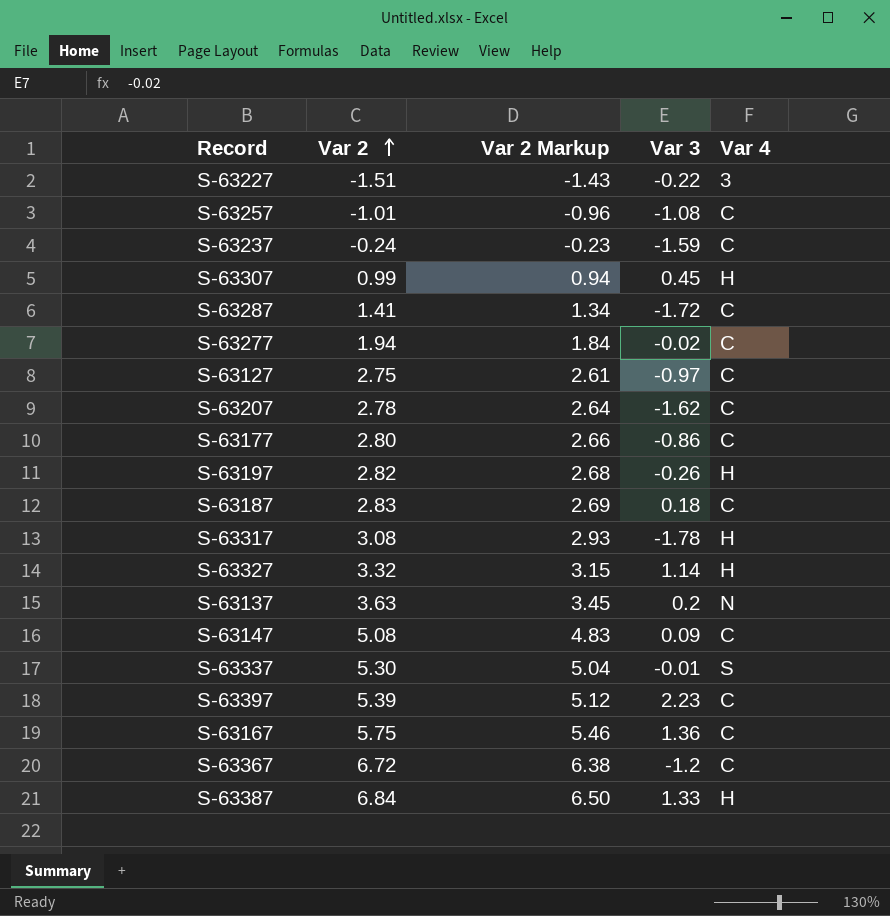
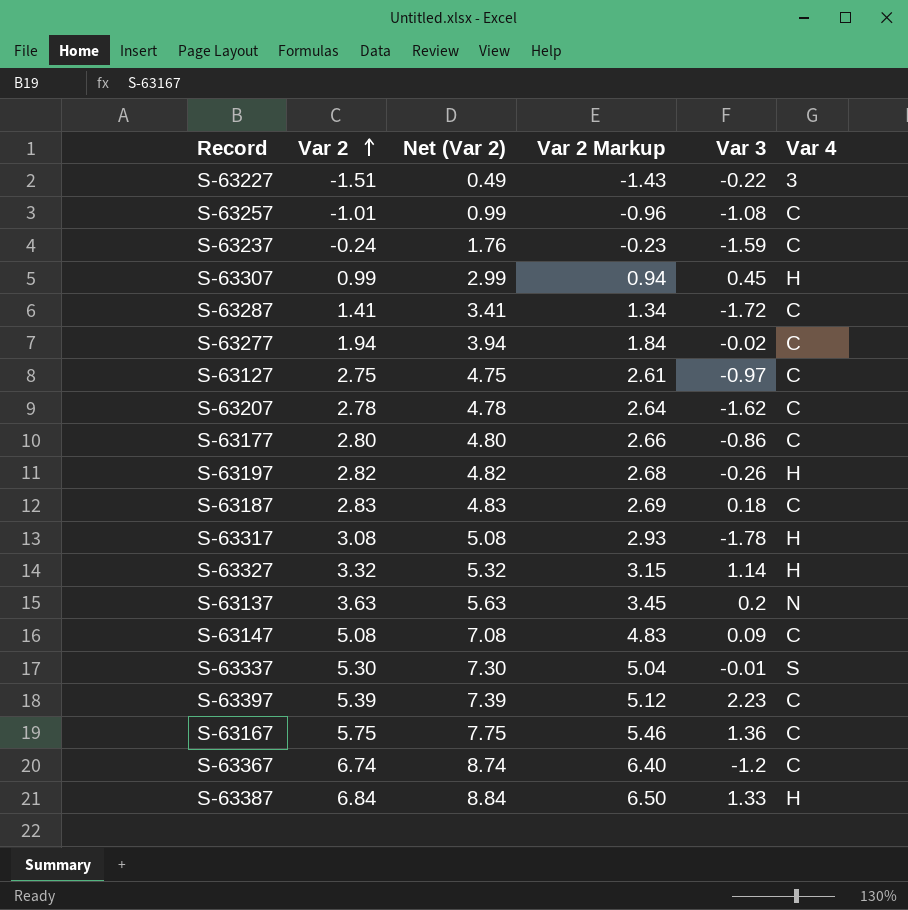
column Net (Var 2) | formula: none -> [Var 2] + 2
S-63367 | Var 2: 6.72 -> 6.74
S-63367 | Var 2 Markup: 6.38 -> 6.40

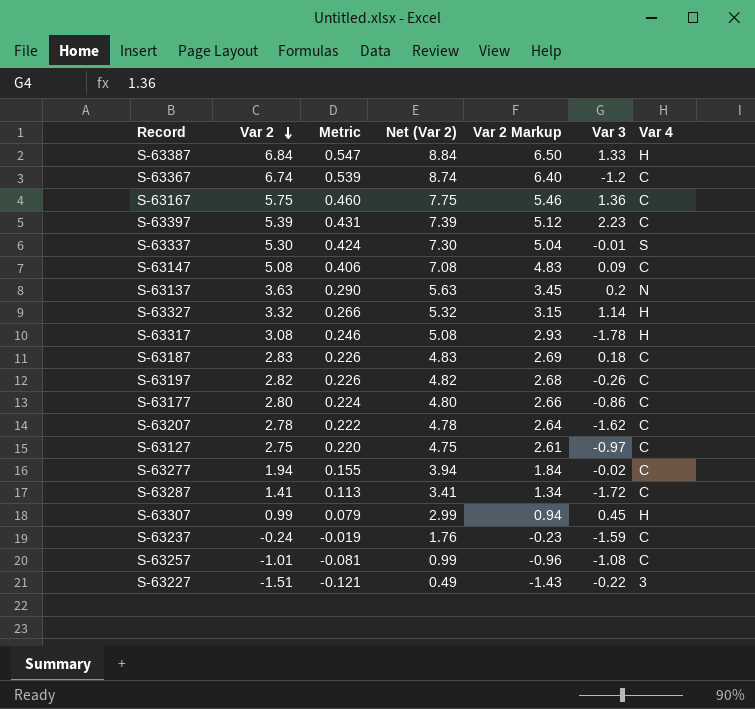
row order: Var 2 ascending -> Var 2 descending
column Metric | formula: none -> [Var 2] * 0.08
S-63197 | Var 4: H -> C

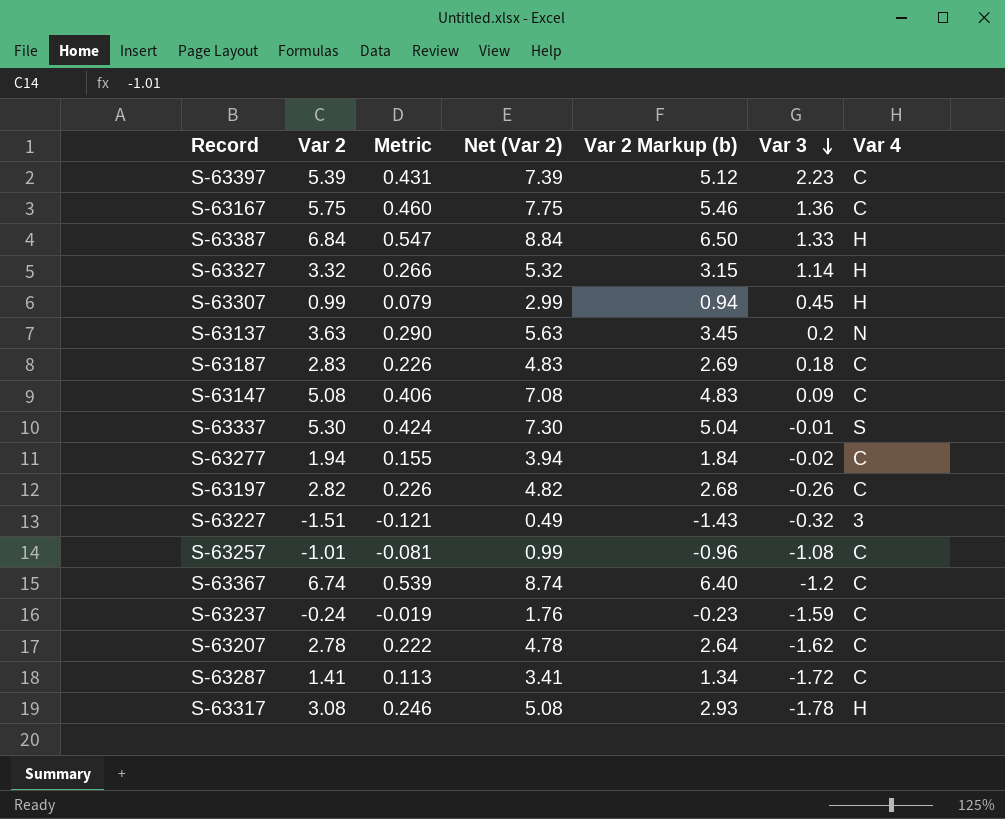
row order: Var 2 descending -> Var 3 descending
column name: Var 2 Markup -> Var 2 Markup (b)
row S-63177: 2.80 | 0.224 | 4.80 | 2.66 | -0.86 | C -> none
row S-63127: 2.75 | 0.220 | 4.75 | 2.61 | -0.97 | C -> none
S-63227 | Var 3: -0.22 -> -0.32

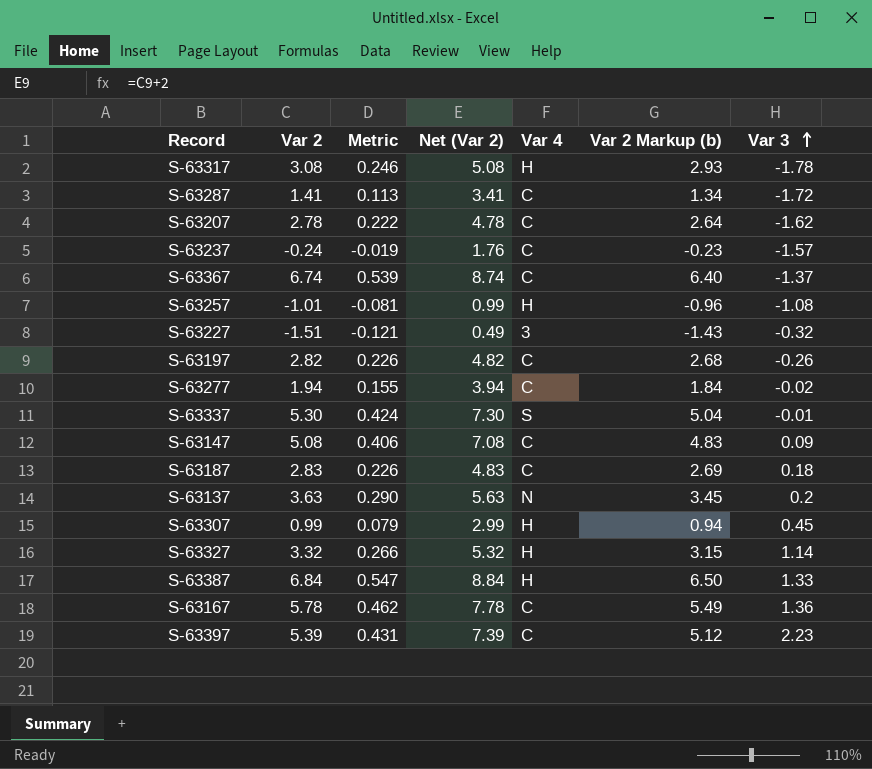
row order: Var 3 descending -> Var 3 ascending
column Var 4 | position: 7 -> 5
S-63237 | Var 3: -1.59 -> -1.57
S-63367 | Var 3: -1.2 -> -1.37
S-63257 | Var 4: C -> H
S-63167 | Var 2: 5.75 -> 5.78
S-63167 | Metric: 0.460 -> 0.462
S-63167 | Net (Var 2): 7.75 -> 7.78
S-63167 | Var 2 Markup (b): 5.46 -> 5.49

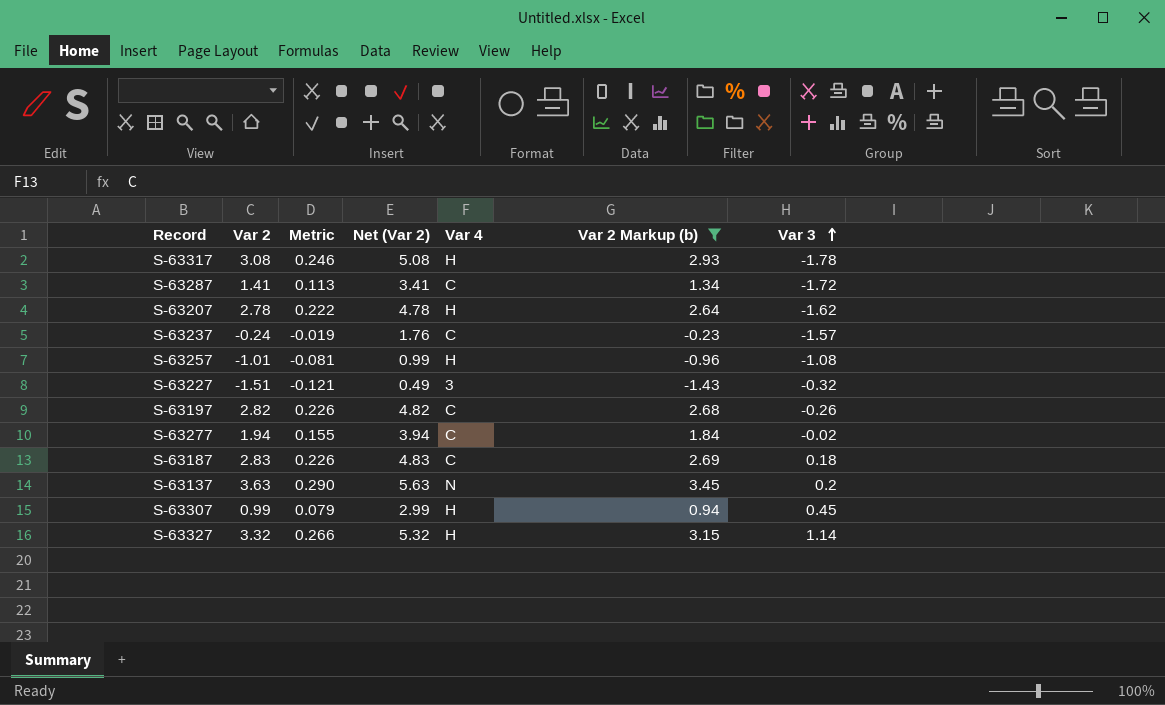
filter: none -> Var 2 Markup (b) <= 3.45
S-63207 | Var 4: C -> H

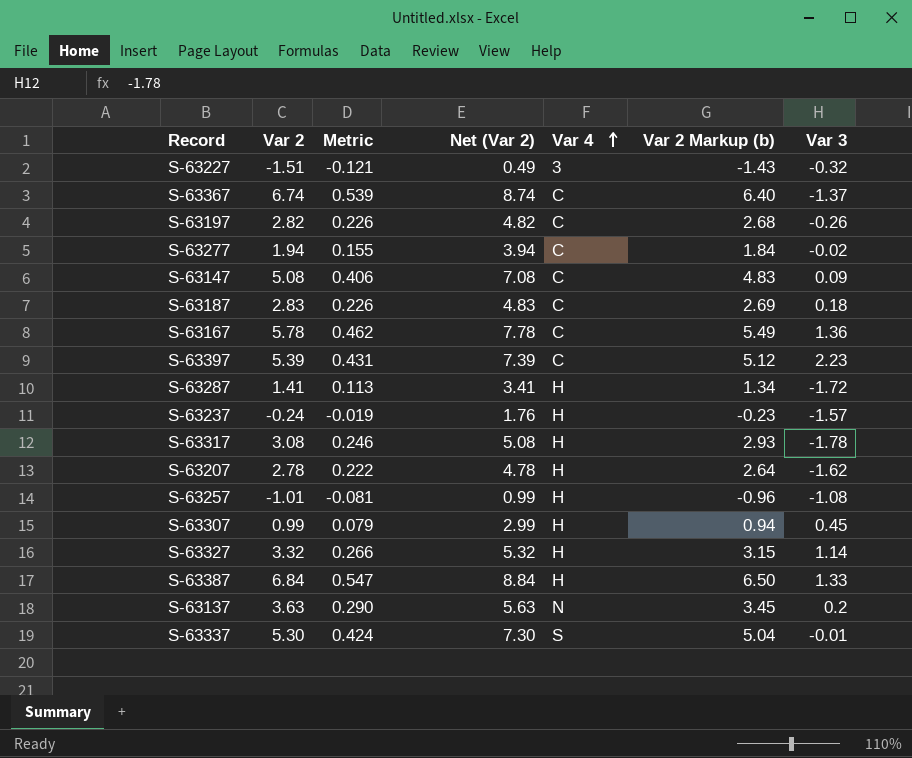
filter: Var 2 Markup (b) <= 3.45 -> none
row order: Var 3 ascending -> Var 4 ascending
S-63287 | Var 4: C -> H
S-63237 | Var 4: C -> H

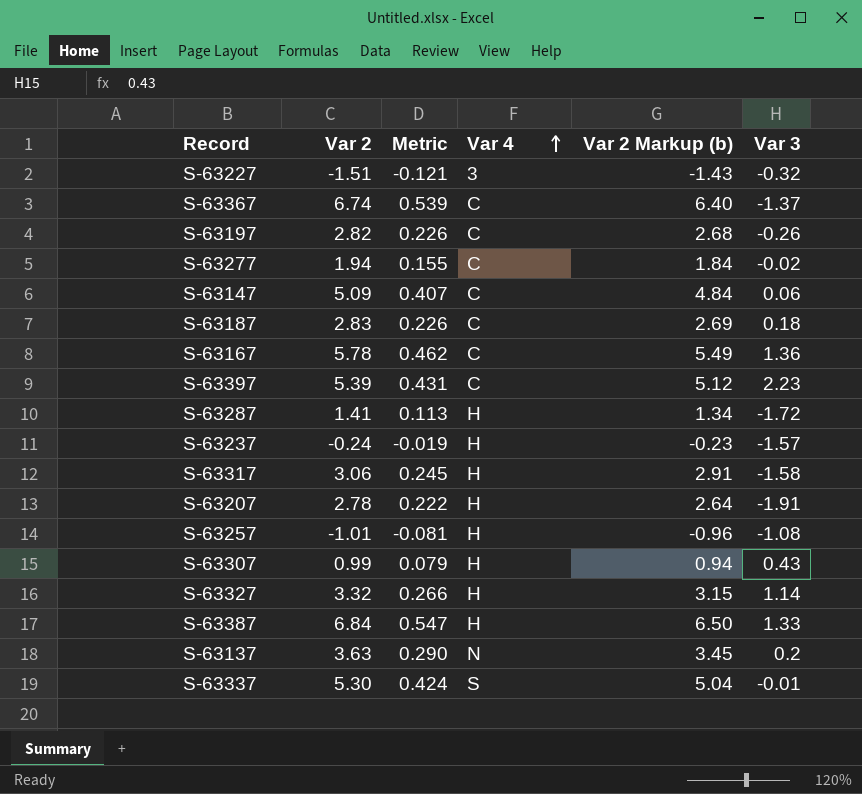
column Net (Var 2) | formula: [Var 2] + 2 -> none
S-63147 | Var 2: 5.08 -> 5.09
S-63147 | Metric: 0.406 -> 0.407
S-63147 | Var 2 Markup (b): 4.83 -> 4.84
S-63147 | Var 3: 0.09 -> 0.06
S-63317 | Var 2: 3.08 -> 3.06
S-63317 | Metric: 0.246 -> 0.245
S-63317 | Var 2 Markup (b): 2.93 -> 2.91
S-63317 | Var 3: -1.78 -> -1.58
S-63207 | Var 3: -1.62 -> -1.91
S-63307 | Var 3: 0.45 -> 0.43

